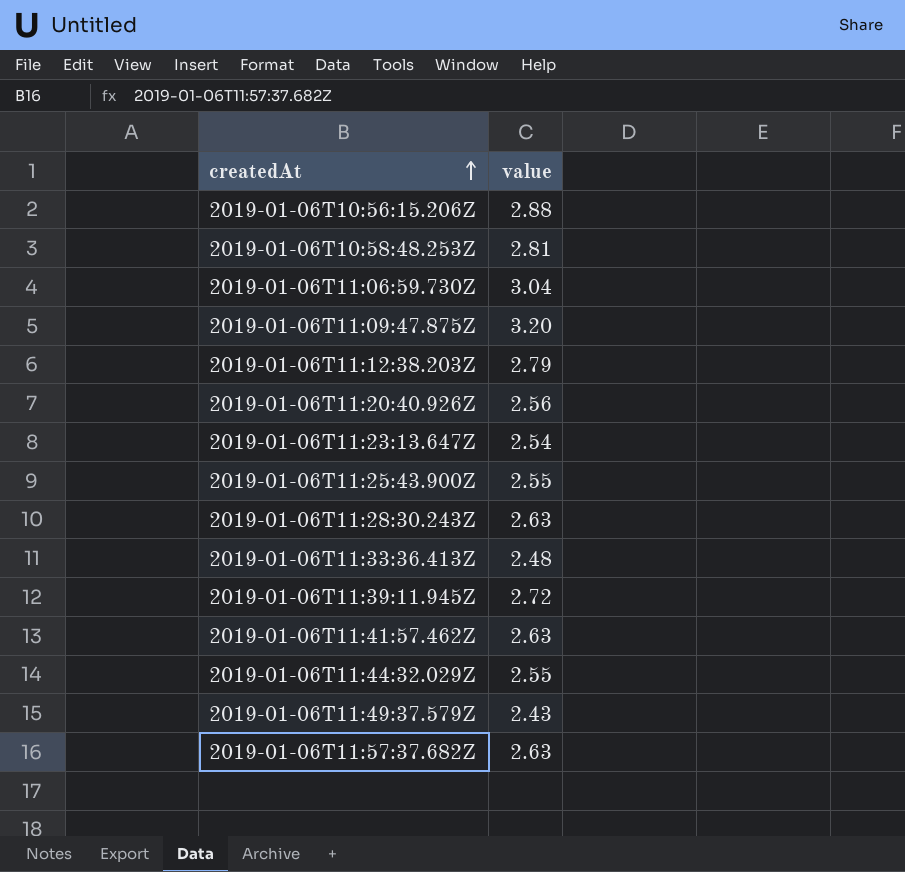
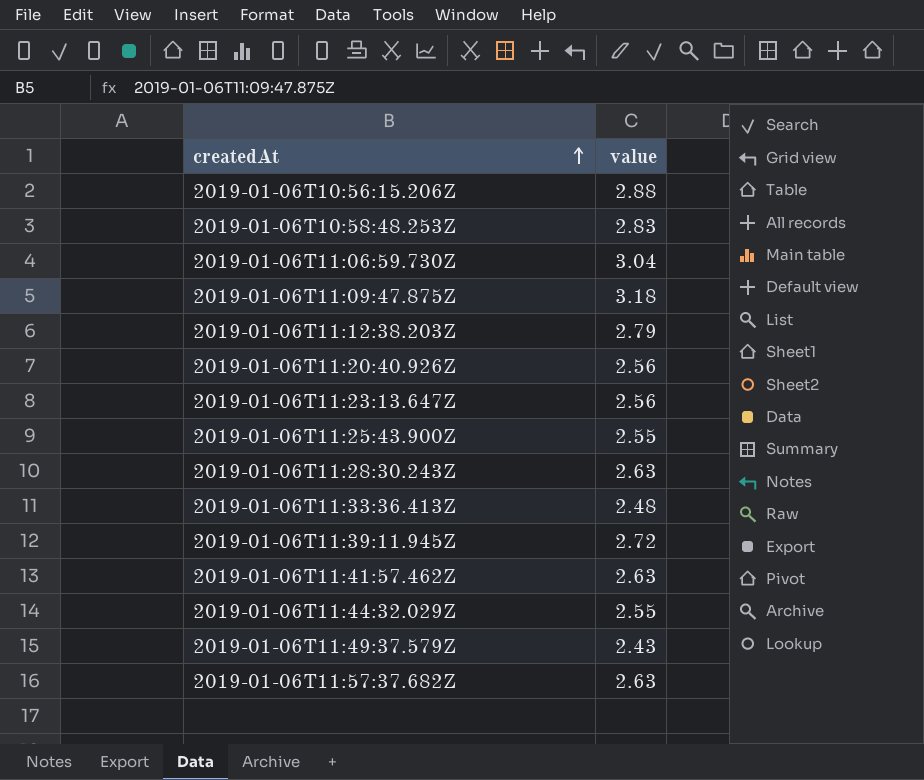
2019-01-06T10:58:48.253Z | value: 2.81 -> 2.83
2019-01-06T11:09:47.875Z | value: 3.20 -> 3.18
2019-01-06T11:23:13.647Z | value: 2.54 -> 2.56

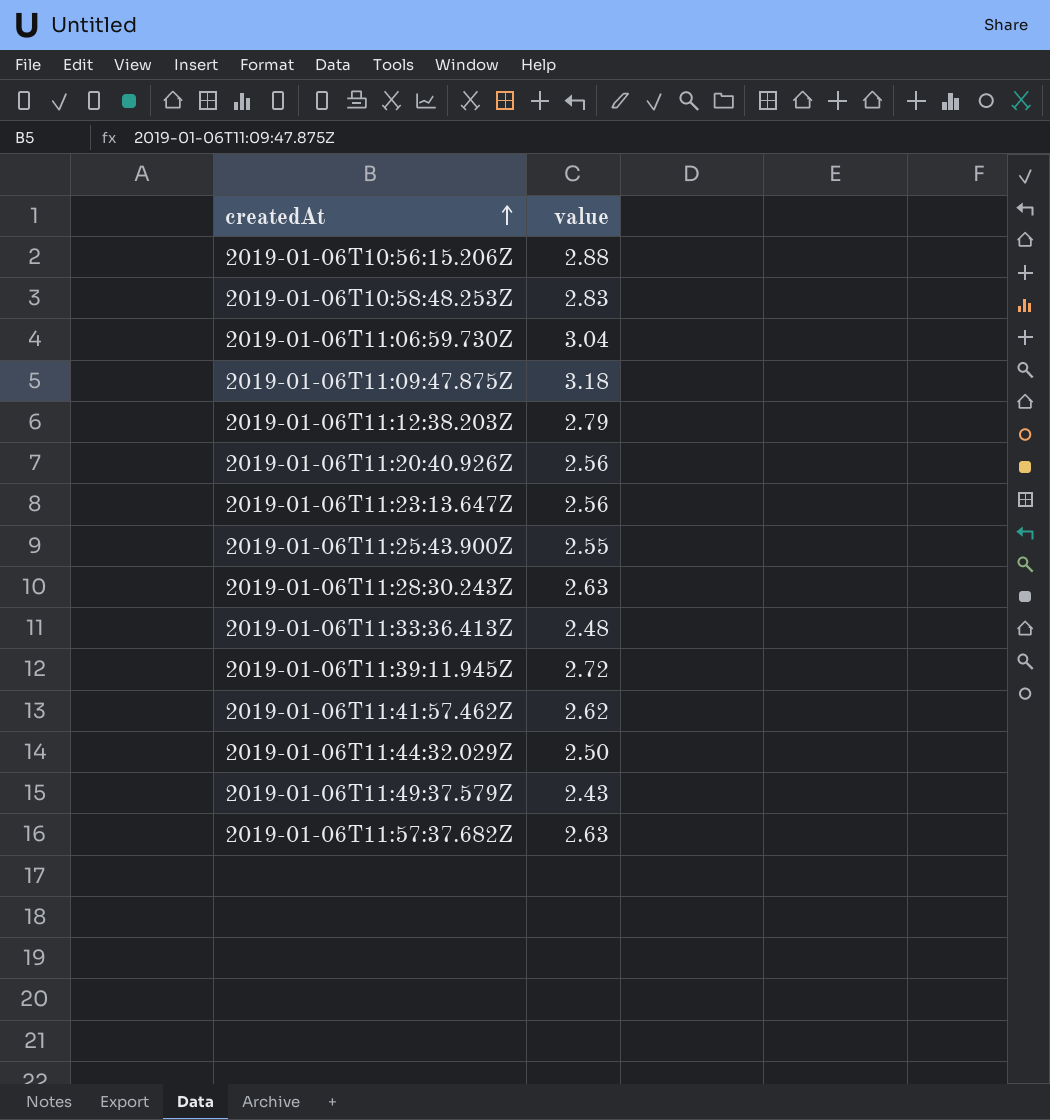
2019-01-06T11:41:57.462Z | value: 2.63 -> 2.62
2019-01-06T11:44:32.029Z | value: 2.55 -> 2.50

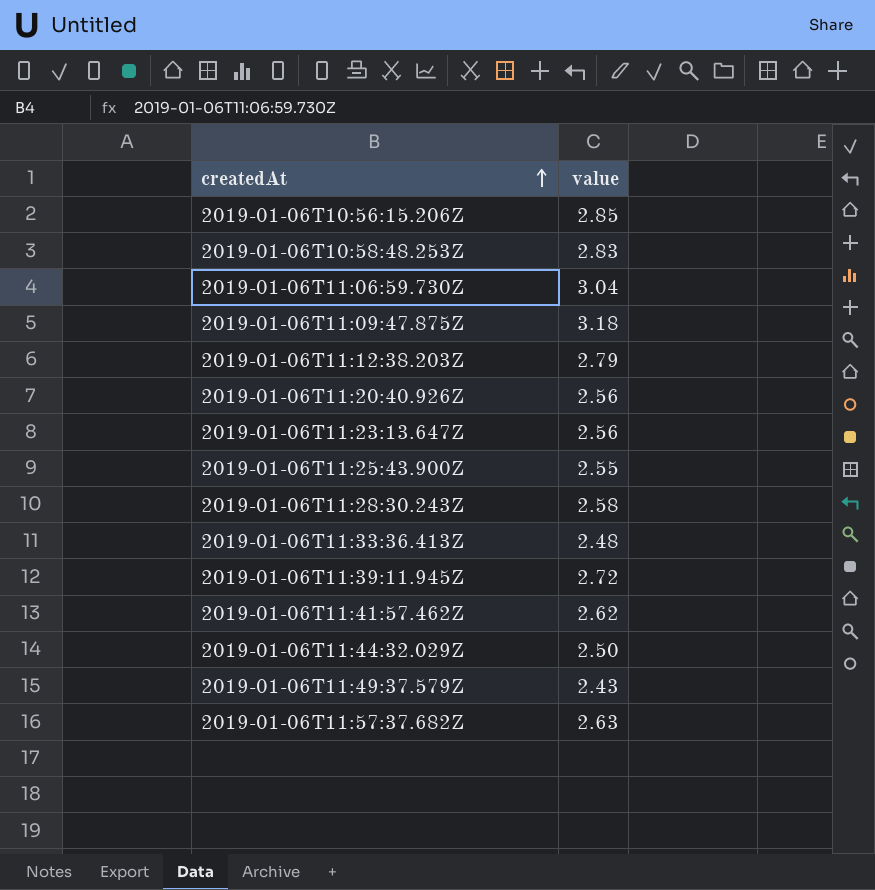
2019-01-06T10:56:15.206Z | value: 2.88 -> 2.85
2019-01-06T11:28:30.243Z | value: 2.63 -> 2.58

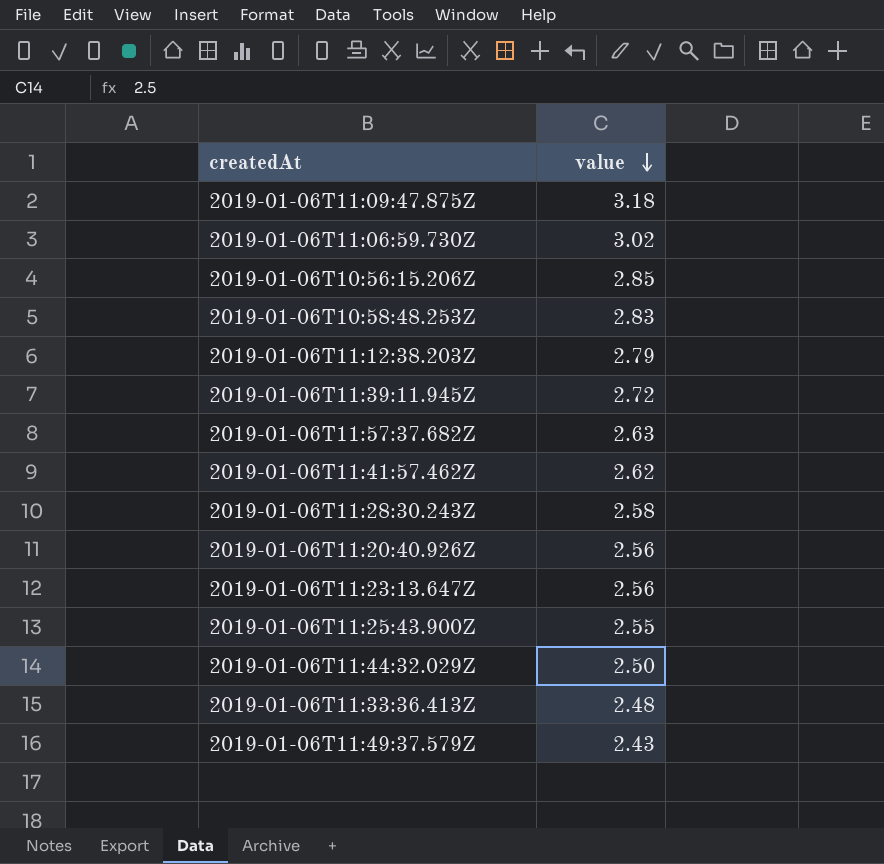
row order: createdAt ascending -> value descending
2019-01-06T11:06:59.730Z | value: 3.04 -> 3.02

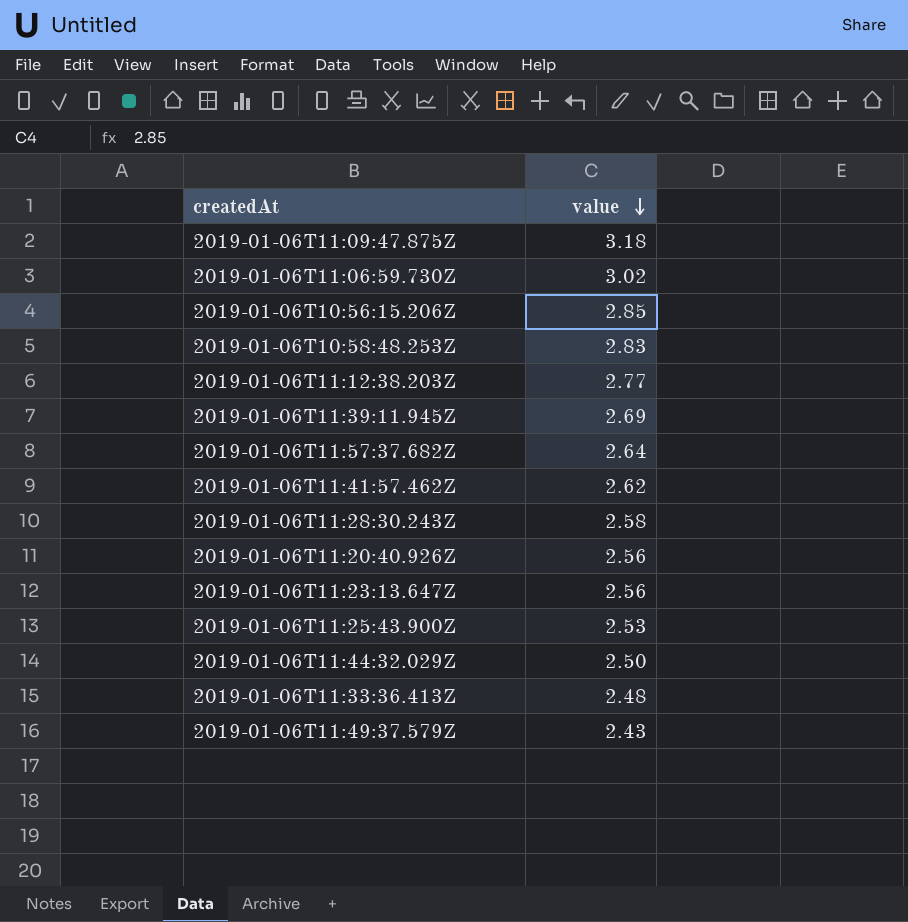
2019-01-06T11:12:38.203Z | value: 2.79 -> 2.77
2019-01-06T11:39:11.945Z | value: 2.72 -> 2.69
2019-01-06T11:57:37.682Z | value: 2.63 -> 2.64
2019-01-06T11:25:43.900Z | value: 2.55 -> 2.53

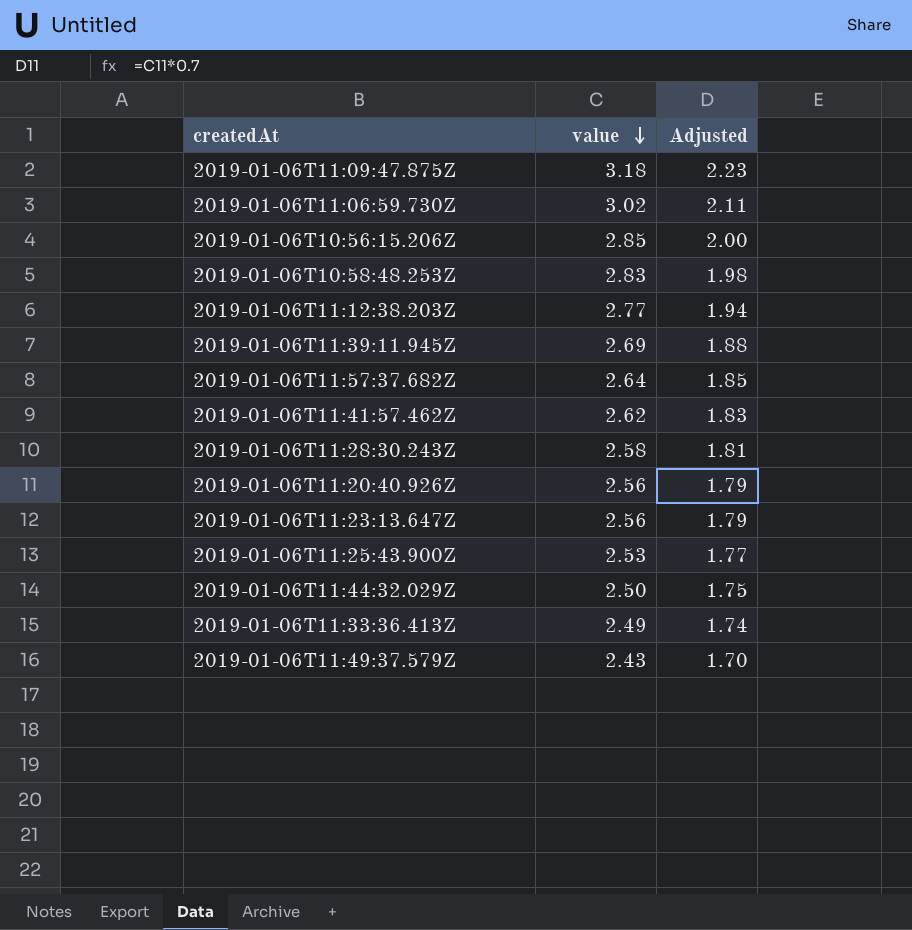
column Adjusted | formula: none -> [value] * 0.7
2019-01-06T11:33:36.413Z | value: 2.48 -> 2.49

